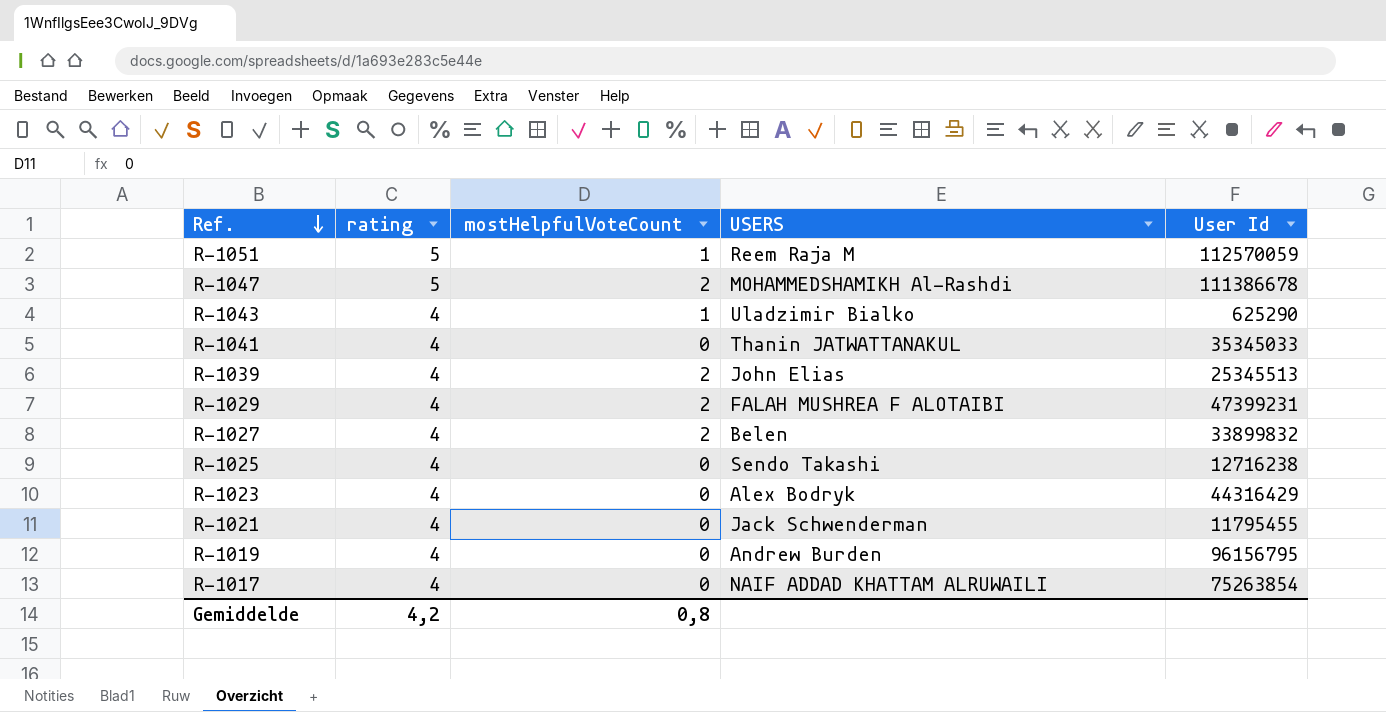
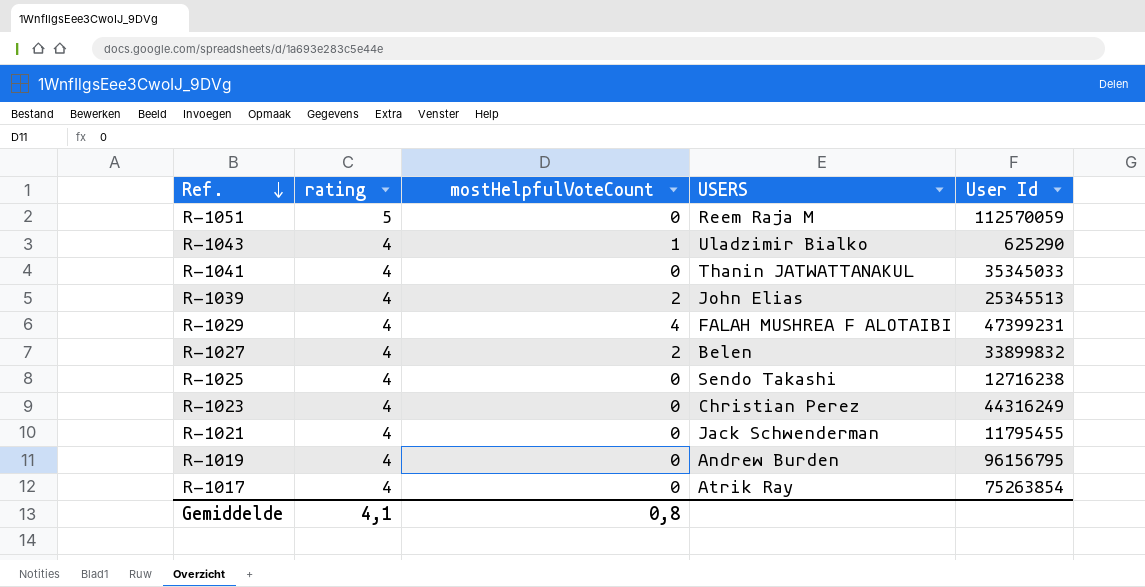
row R-1047: 5 | 2 | MOHAMMEDSHAMIKH Al-Rashdi | 111386678 -> none
R-1051 | mostHelpfulVoteCount: 1 -> 0
R-1029 | mostHelpfulVoteCount: 2 -> 4
R-1023 | USERS: Alex Bodryk -> Christian Perez
R-1023 | User Id: 44316429 -> 44316249
R-1017 | USERS: NAIF ADDAD KHATTAM ALRUWAILI -> Atrik Ray
Gemiddelde | rating: 4,2 -> 4,1

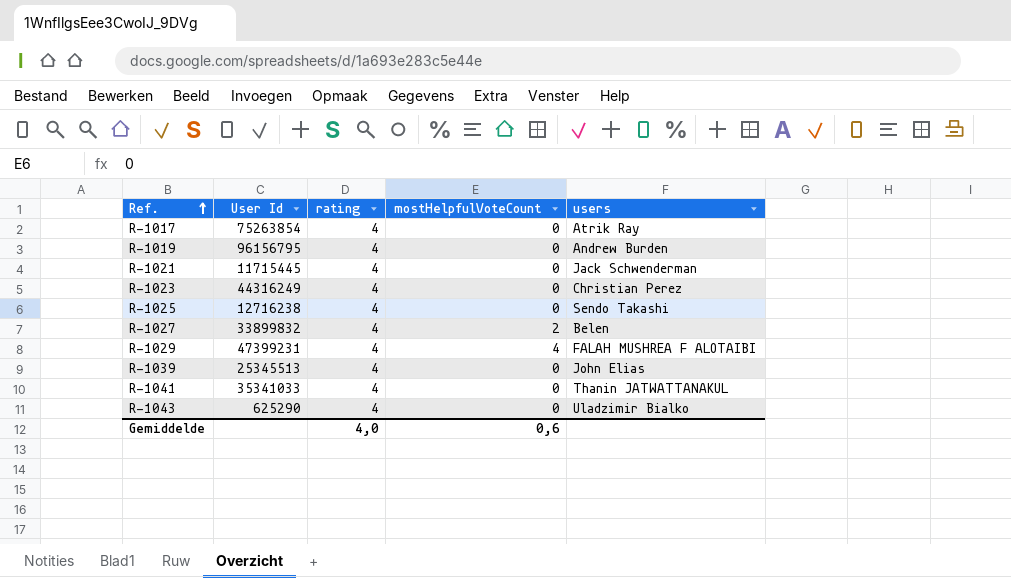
row order: Ref. descending -> Ref. ascending
column User Id | position: 5 -> 2
column name: USERS -> users
row R-1051: 5 | 0 | Reem Raja M | 112570059 -> none
R-1021 | User Id: 11795455 -> 11715445
R-1039 | mostHelpfulVoteCount: 2 -> 0
R-1041 | User Id: 35345033 -> 35341033
R-1043 | mostHelpfulVoteCount: 1 -> 0
Gemiddelde | rating: 4,1 -> 4,0
Gemiddelde | mostHelpfulVoteCount: 0,8 -> 0,6

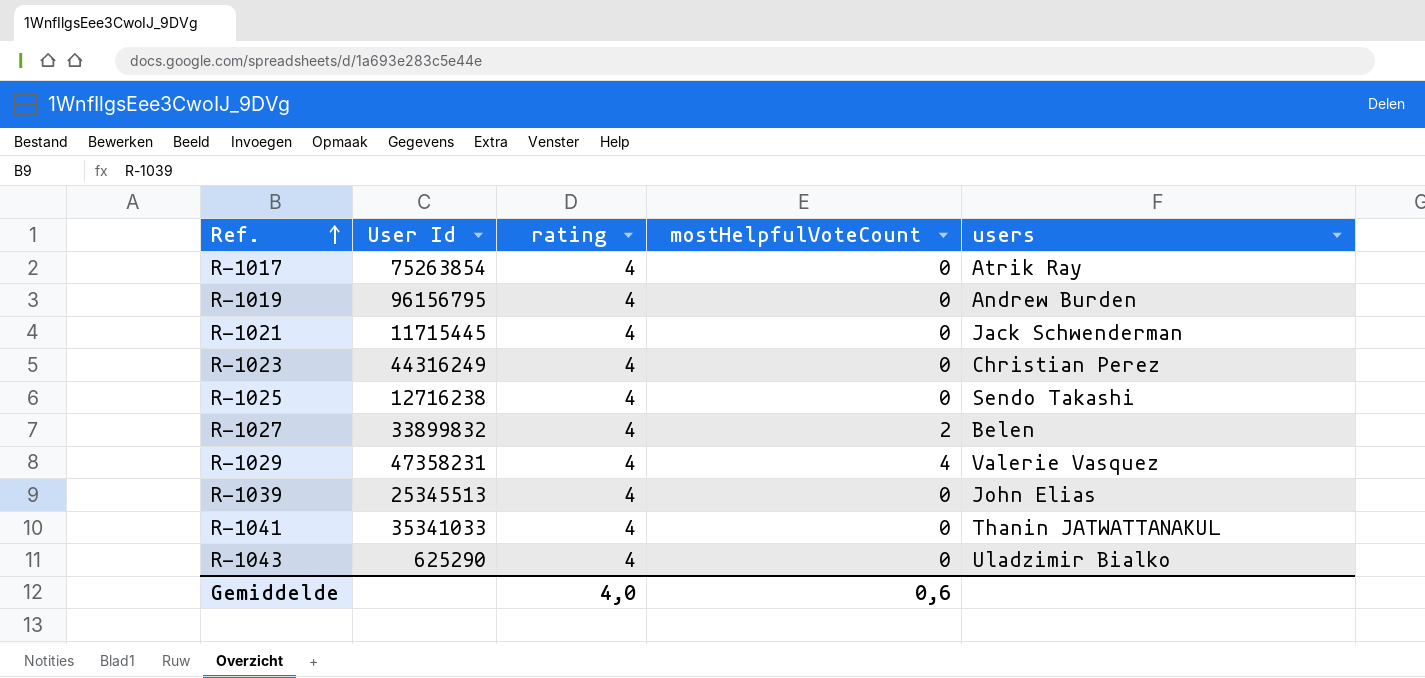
R-1029 | User Id: 47399231 -> 47358231
R-1029 | users: FALAH MUSHREA F ALOTAIBI -> Valerie Vasquez

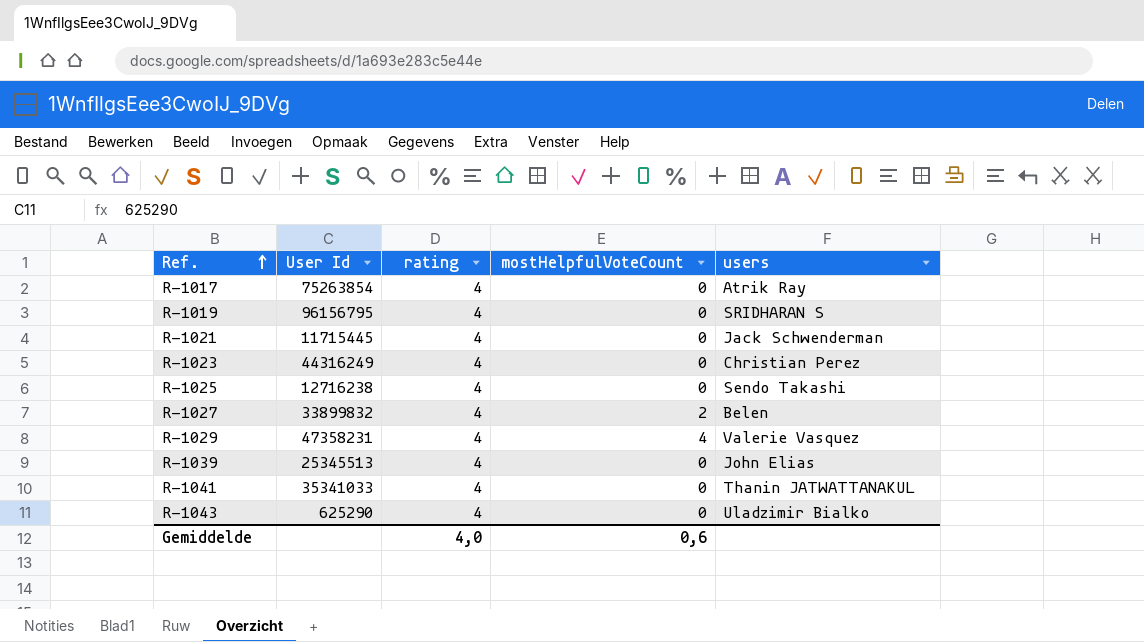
R-1019 | users: Andrew Burden -> SRIDHARAN S

